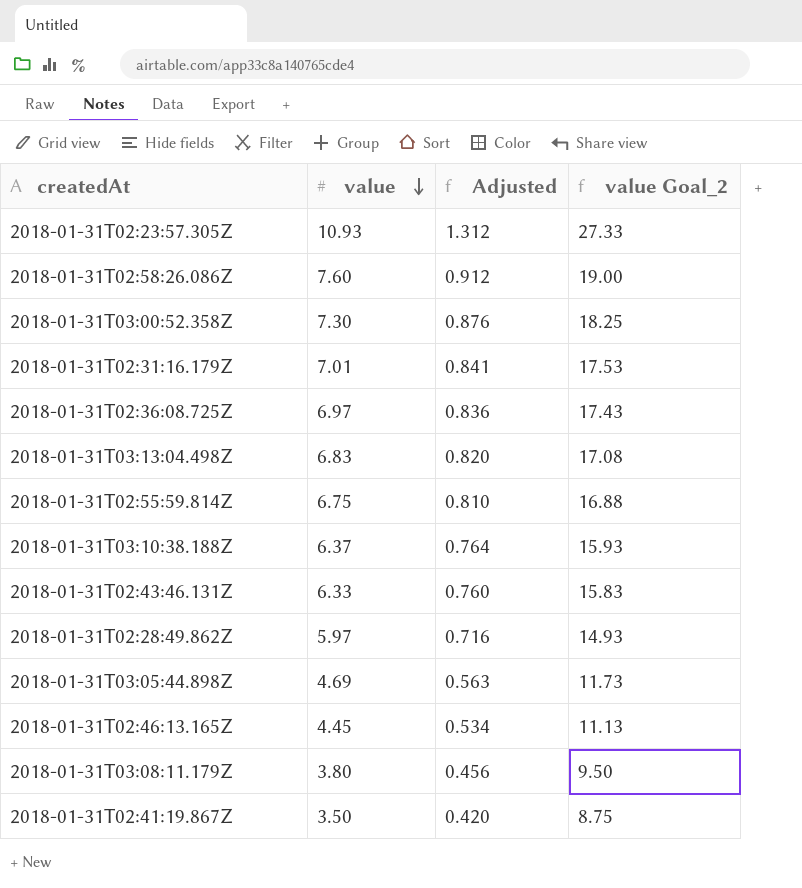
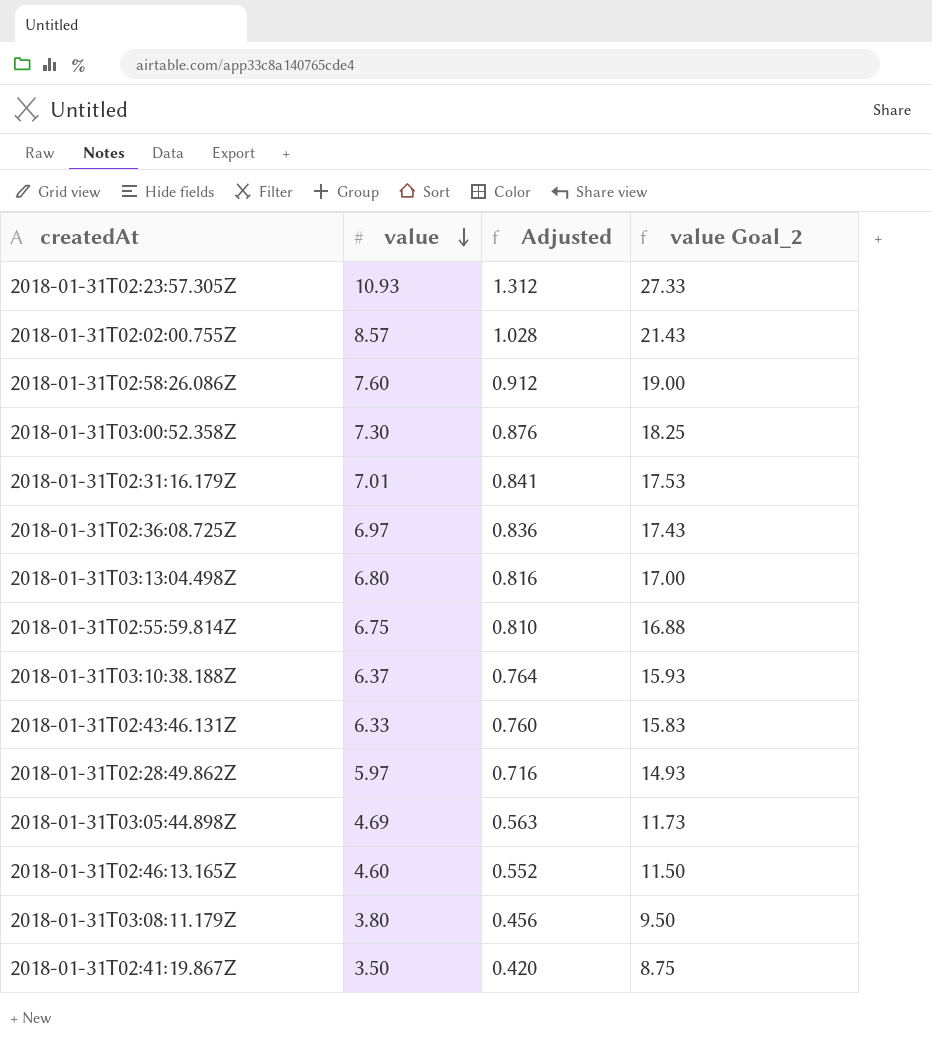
row 2018-01-31T02:02:00.755Z: none -> 8.57 | 1.028 | 21.43
2018-01-31T03:13:04.498Z | value: 6.83 -> 6.80
2018-01-31T03:13:04.498Z | Adjusted: 0.820 -> 0.816
2018-01-31T03:13:04.498Z | value Goal_2: 17.08 -> 17.00
2018-01-31T02:46:13.165Z | value: 4.45 -> 4.60
2018-01-31T02:46:13.165Z | Adjusted: 0.534 -> 0.552
2018-01-31T02:46:13.165Z | value Goal_2: 11.13 -> 11.50

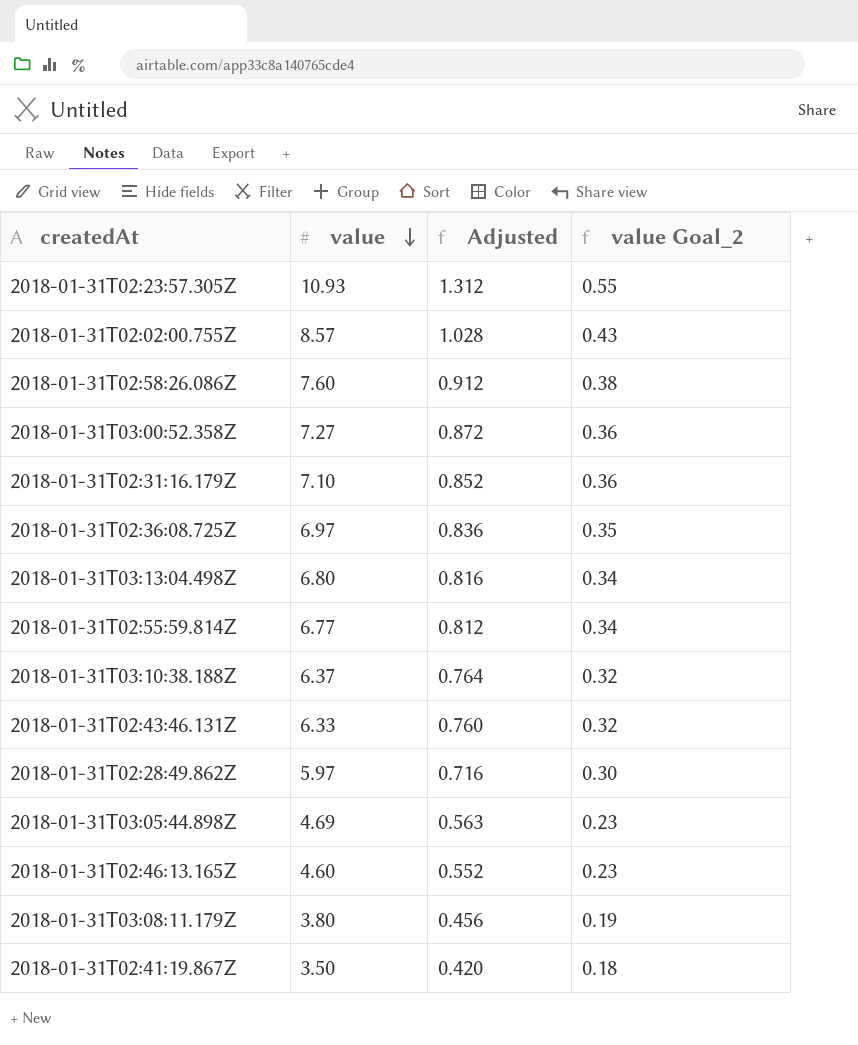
column value Goal_2 | formula: [value] * 2.5 -> [value] * 0.05
2018-01-31T03:00:52.358Z | value: 7.30 -> 7.27
2018-01-31T03:00:52.358Z | Adjusted: 0.876 -> 0.872
2018-01-31T02:31:16.179Z | value: 7.01 -> 7.10
2018-01-31T02:31:16.179Z | Adjusted: 0.841 -> 0.852
2018-01-31T02:55:59.814Z | value: 6.75 -> 6.77
2018-01-31T02:55:59.814Z | Adjusted: 0.810 -> 0.812

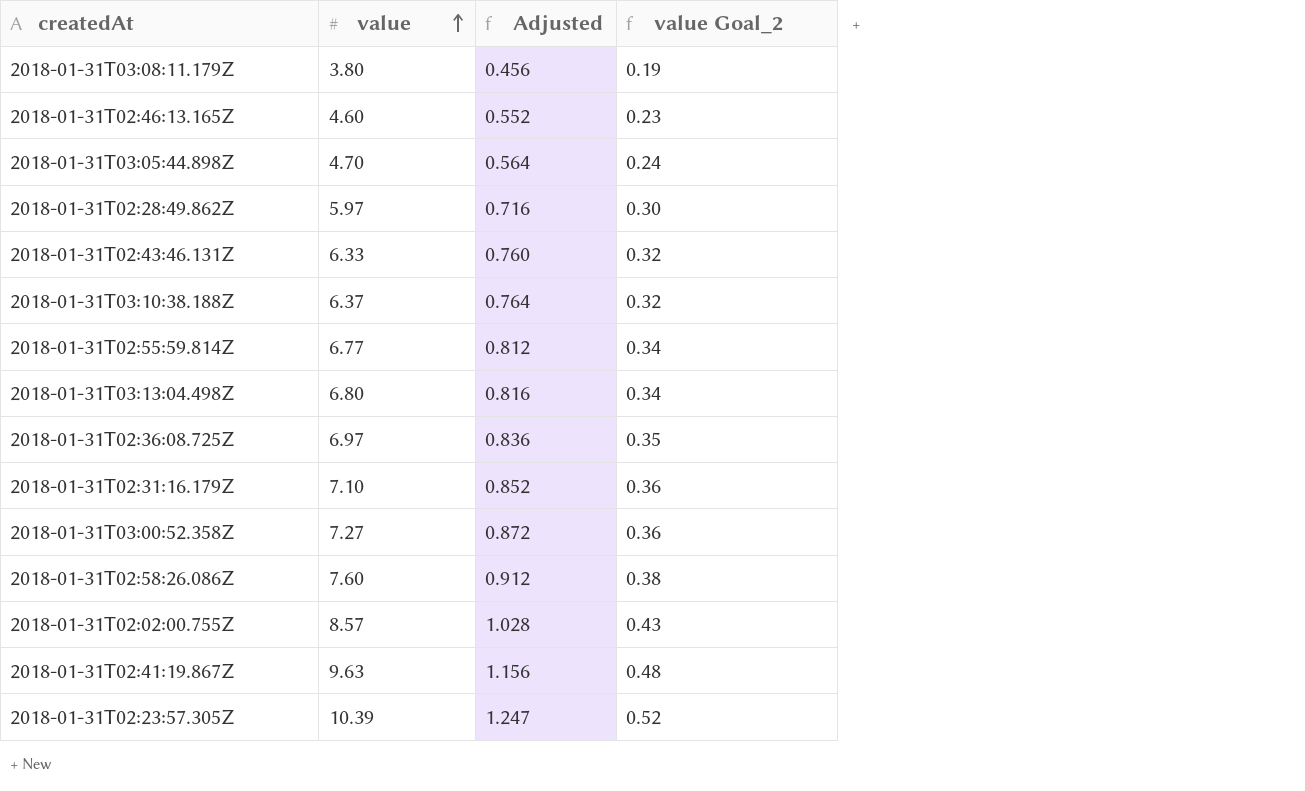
row order: value descending -> value ascending
2018-01-31T03:05:44.898Z | value: 4.69 -> 4.70
2018-01-31T03:05:44.898Z | Adjusted: 0.563 -> 0.564
2018-01-31T03:05:44.898Z | value Goal_2: 0.23 -> 0.24
2018-01-31T02:41:19.867Z | value: 3.50 -> 9.63
2018-01-31T02:41:19.867Z | Adjusted: 0.420 -> 1.156
2018-01-31T02:41:19.867Z | value Goal_2: 0.18 -> 0.48
2018-01-31T02:23:57.305Z | value: 10.93 -> 10.39
2018-01-31T02:23:57.305Z | Adjusted: 1.312 -> 1.247
2018-01-31T02:23:57.305Z | value Goal_2: 0.55 -> 0.52

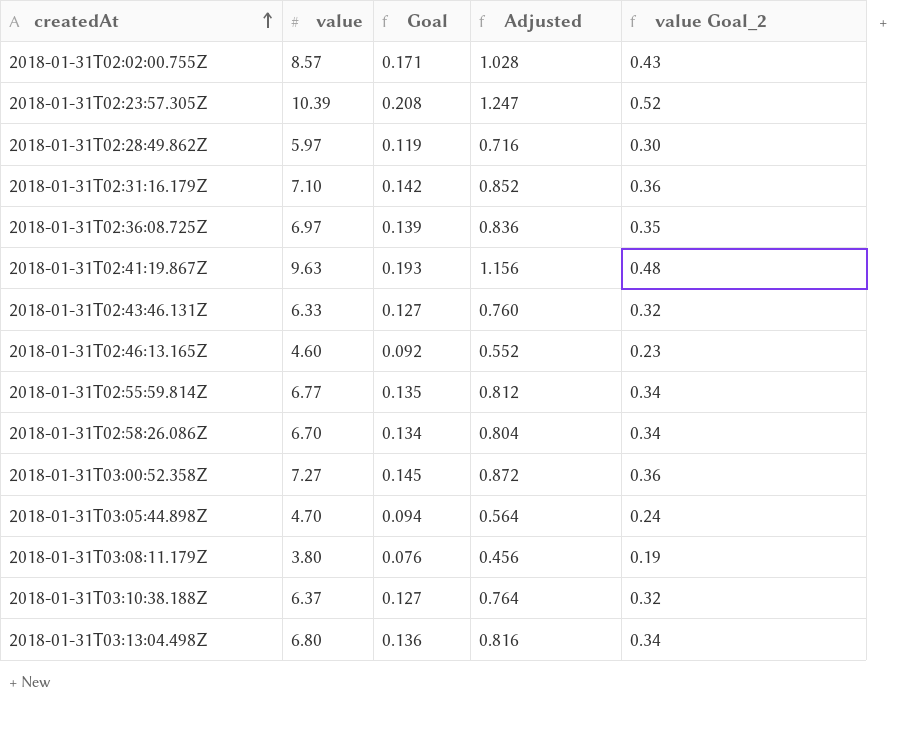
row order: value ascending -> createdAt ascending
column Goal | formula: none -> [value] * 0.02
2018-01-31T02:58:26.086Z | value: 7.60 -> 6.70
2018-01-31T02:58:26.086Z | Adjusted: 0.912 -> 0.804
2018-01-31T02:58:26.086Z | value Goal_2: 0.38 -> 0.34

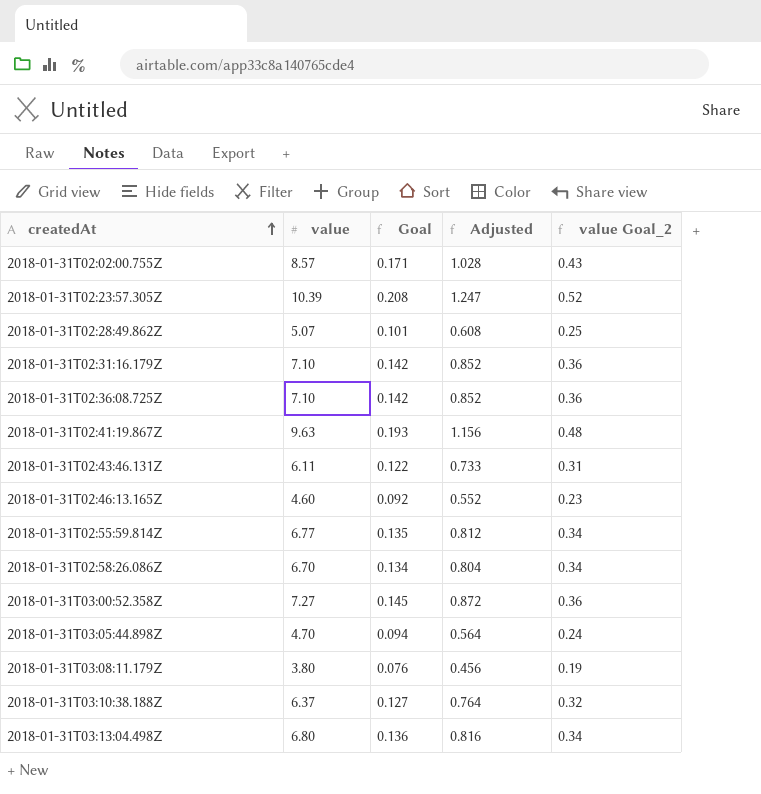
2018-01-31T02:28:49.862Z | value: 5.97 -> 5.07
2018-01-31T02:28:49.862Z | Goal: 0.119 -> 0.101
2018-01-31T02:28:49.862Z | Adjusted: 0.716 -> 0.608
2018-01-31T02:28:49.862Z | value Goal_2: 0.30 -> 0.25
2018-01-31T02:36:08.725Z | value: 6.97 -> 7.10
2018-01-31T02:36:08.725Z | Goal: 0.139 -> 0.142
2018-01-31T02:36:08.725Z | Adjusted: 0.836 -> 0.852
2018-01-31T02:36:08.725Z | value Goal_2: 0.35 -> 0.36
2018-01-31T02:43:46.131Z | value: 6.33 -> 6.11
2018-01-31T02:43:46.131Z | Goal: 0.127 -> 0.122
2018-01-31T02:43:46.131Z | Adjusted: 0.760 -> 0.733
2018-01-31T02:43:46.131Z | value Goal_2: 0.32 -> 0.31

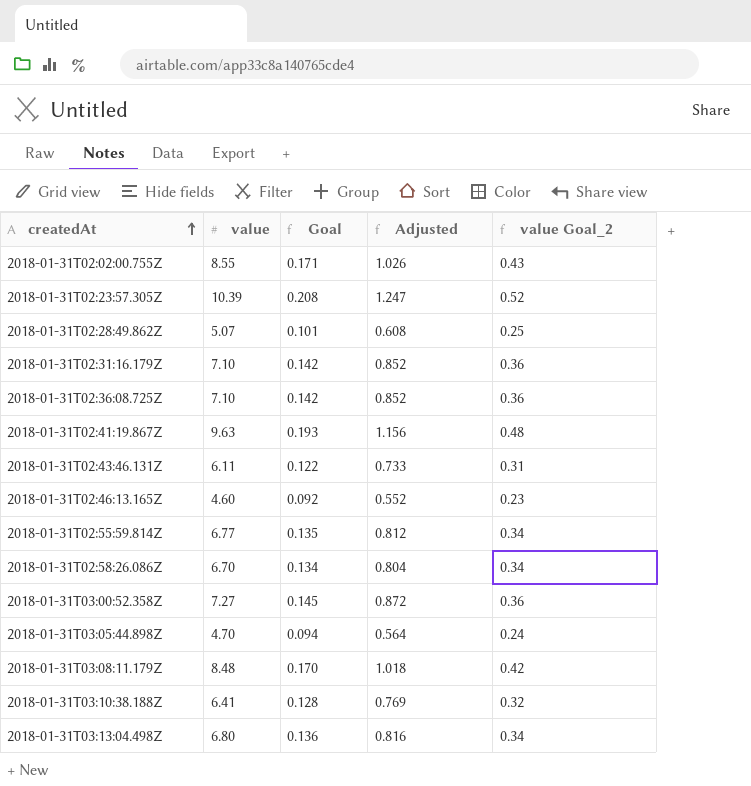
2018-01-31T02:02:00.755Z | value: 8.57 -> 8.55
2018-01-31T02:02:00.755Z | Adjusted: 1.028 -> 1.026
2018-01-31T03:08:11.179Z | value: 3.80 -> 8.48
2018-01-31T03:08:11.179Z | Goal: 0.076 -> 0.170
2018-01-31T03:08:11.179Z | Adjusted: 0.456 -> 1.018
2018-01-31T03:08:11.179Z | value Goal_2: 0.19 -> 0.42
2018-01-31T03:10:38.188Z | value: 6.37 -> 6.41
2018-01-31T03:10:38.188Z | Goal: 0.127 -> 0.128
2018-01-31T03:10:38.188Z | Adjusted: 0.764 -> 0.769

